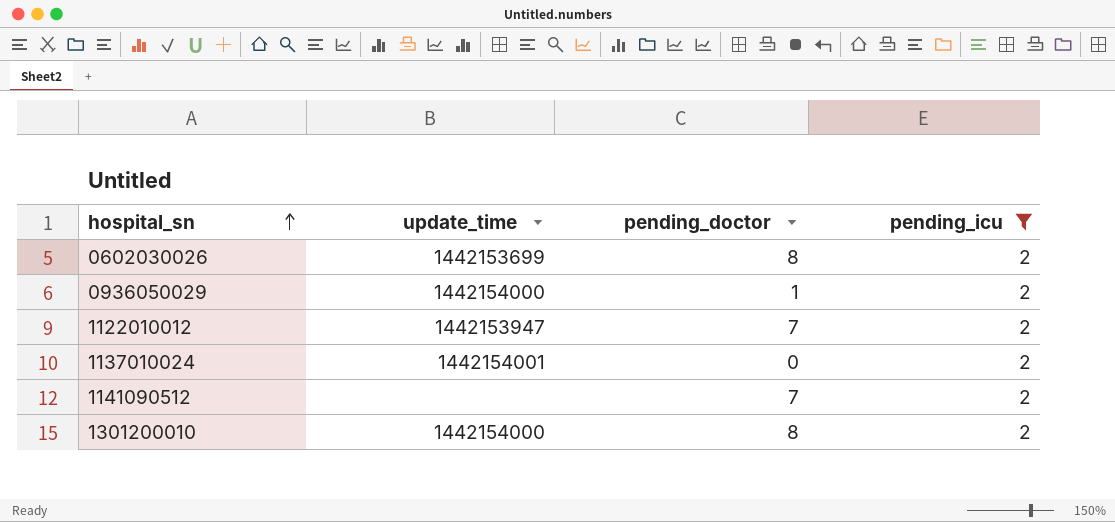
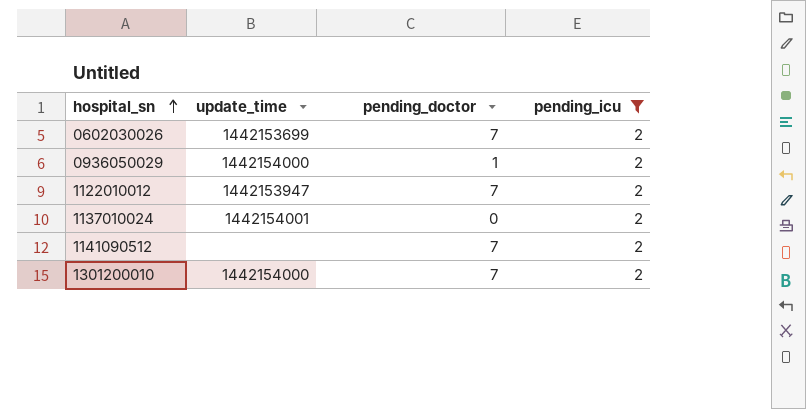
0602030026 | pending_doctor: 8 -> 7
1301200010 | pending_doctor: 8 -> 7

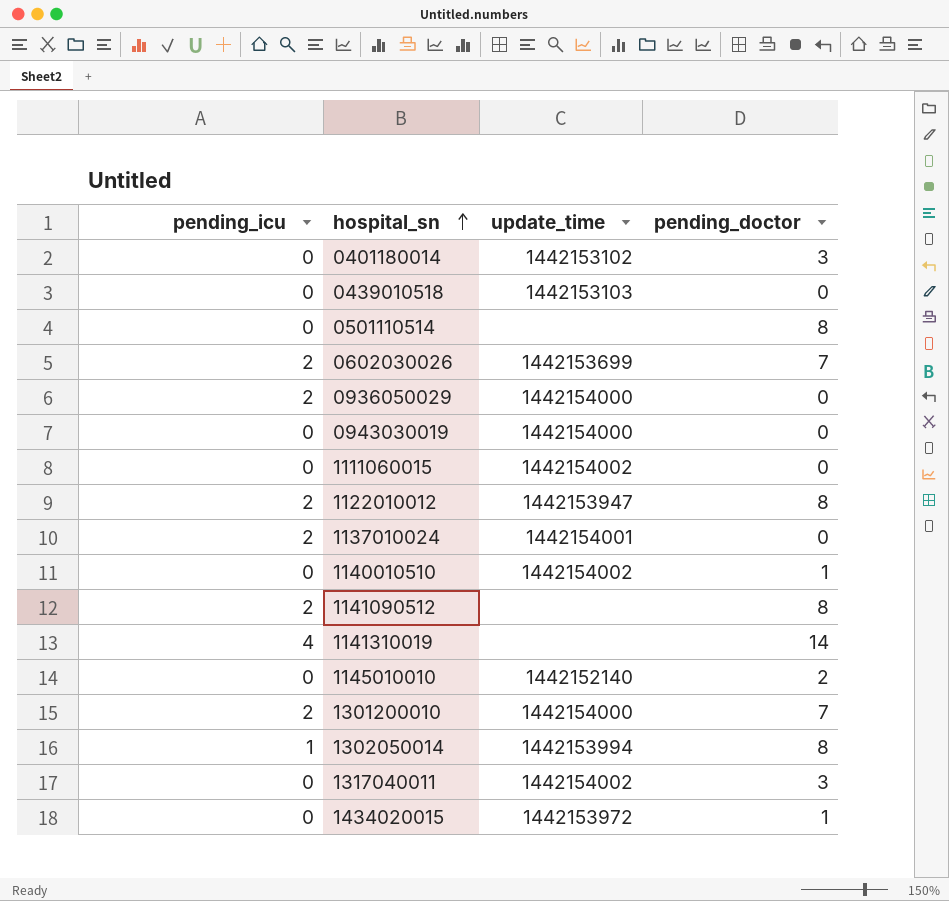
filter: pending_icu = 2 -> none
column pending_icu | position: 4 -> 1
0936050029 | pending_doctor: 1 -> 0
1122010012 | pending_doctor: 7 -> 8
1141090512 | pending_doctor: 7 -> 8

